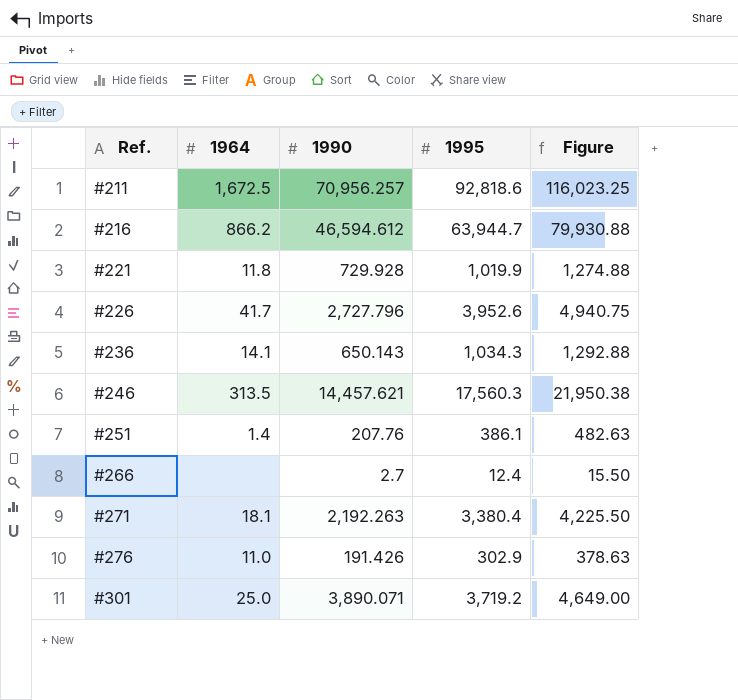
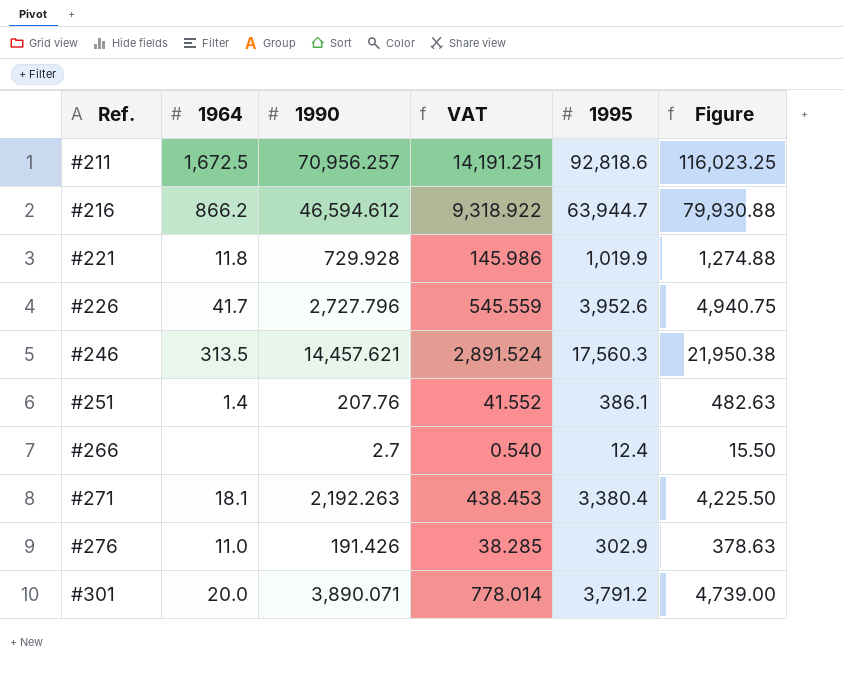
column VAT | formula: none -> [1990] * 0.2
row #236: 14.1 | 650.143 | 1,034.3 | 1,292.88 -> none
#301 | 1964: 25.0 -> 20.0
#301 | 1995: 3,719.2 -> 3,791.2
#301 | Figure: 4,649.00 -> 4,739.00

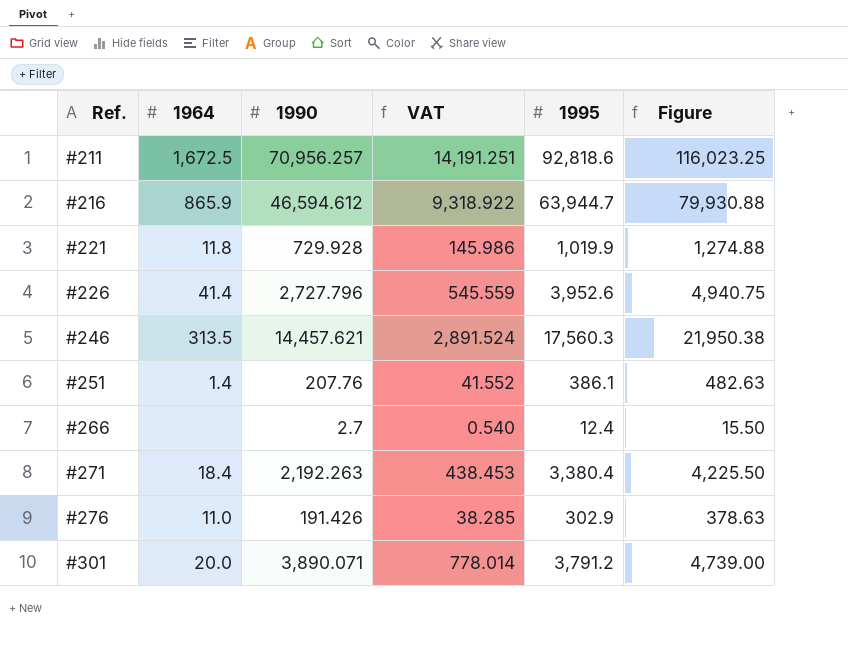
#216 | 1964: 866.2 -> 865.9
#226 | 1964: 41.7 -> 41.4
#271 | 1964: 18.1 -> 18.4

